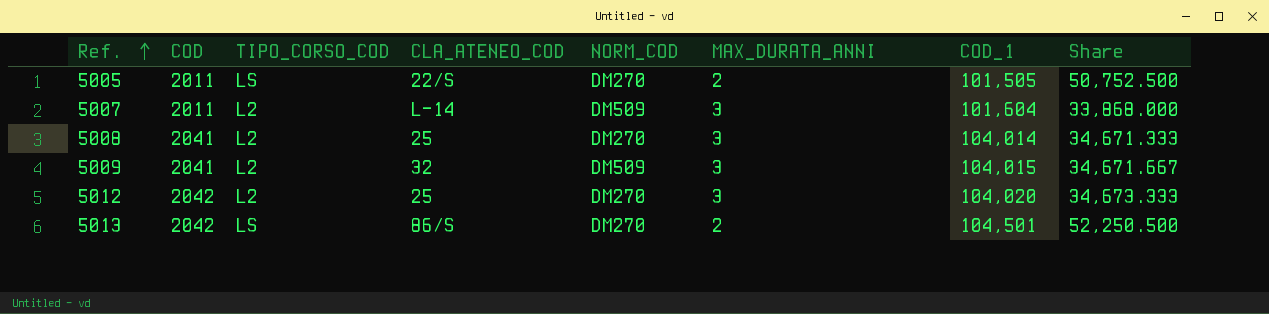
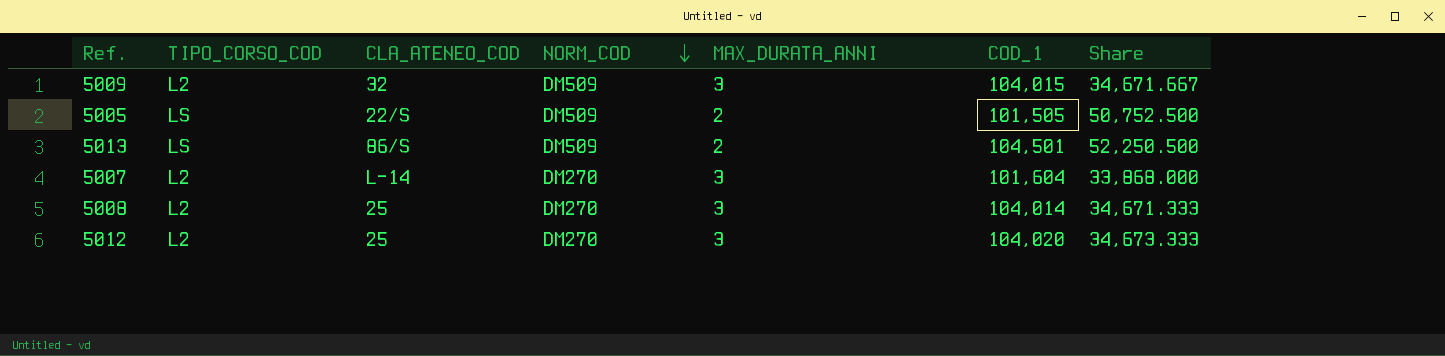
row order: Ref. ascending -> NORM_COD descending
column COD | position: 2 -> none
5005 | NORM_COD: DM270 -> DM509
5013 | NORM_COD: DM270 -> DM509
5007 | NORM_COD: DM509 -> DM270

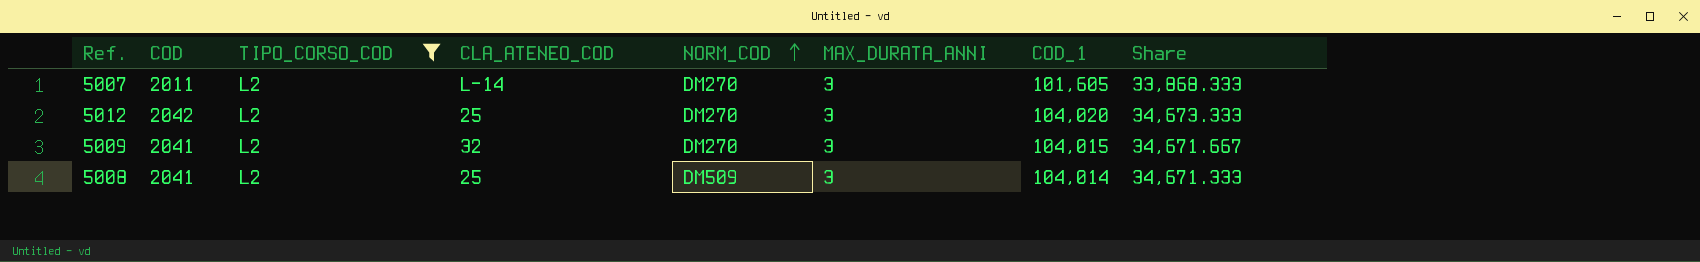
filter: none -> TIPO_CORSO_COD = L2
row order: NORM_COD descending -> NORM_COD ascending
column COD | position: none -> 2
5007 | COD_1: 101,604 -> 101,605
5007 | Share: 33,868.000 -> 33,868.333
5009 | NORM_COD: DM509 -> DM270
5008 | NORM_COD: DM270 -> DM509

